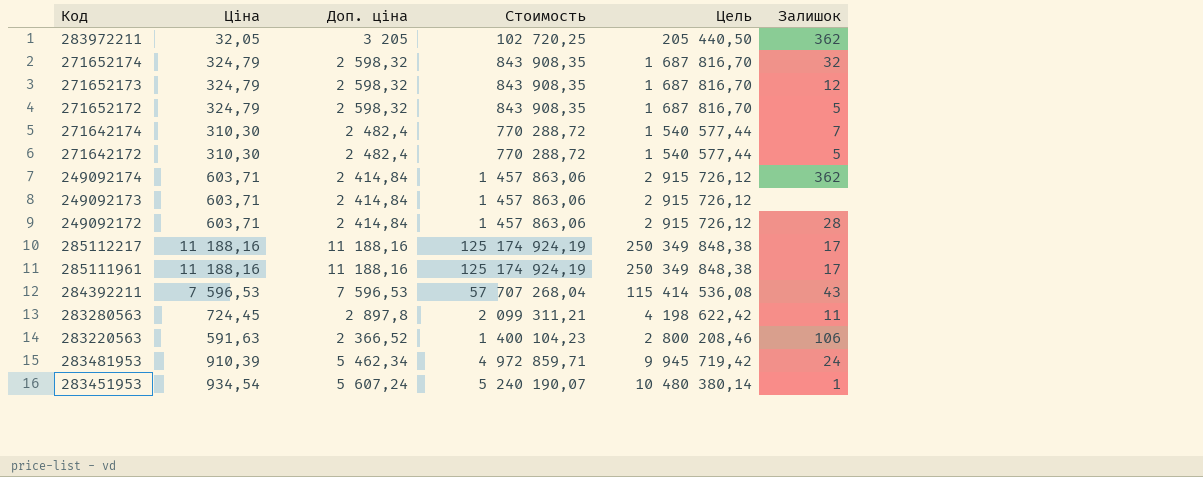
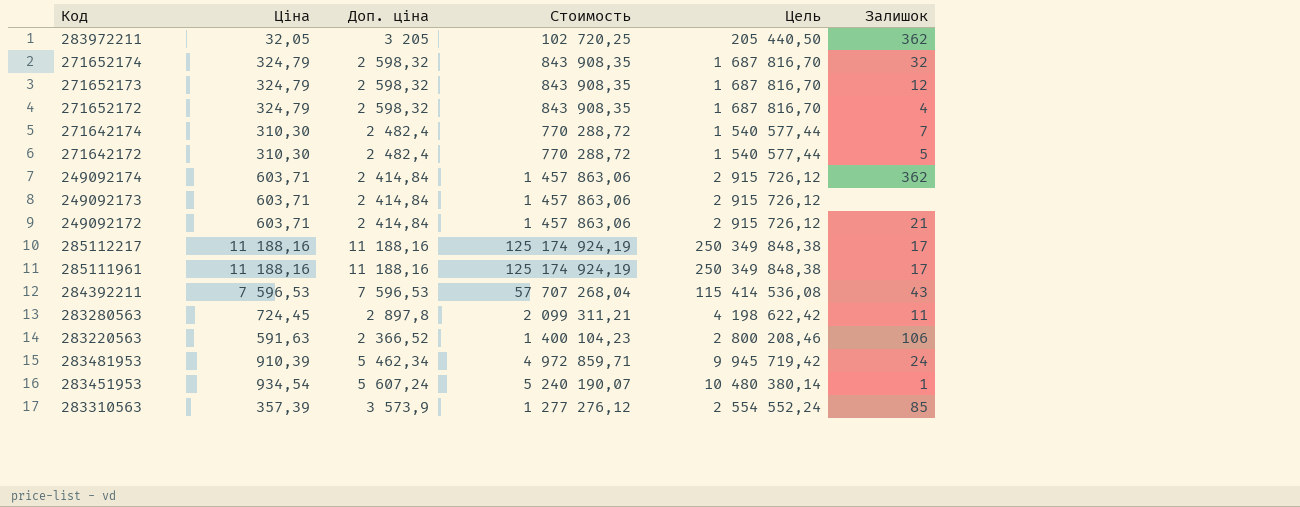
271652172 | Залишок: 5 -> 4
249092172 | Залишок: 28 -> 21
row 283310563: none -> 357,39 | 3 573,9 | 1 277 276,12 | 2 554 552,24 | 85

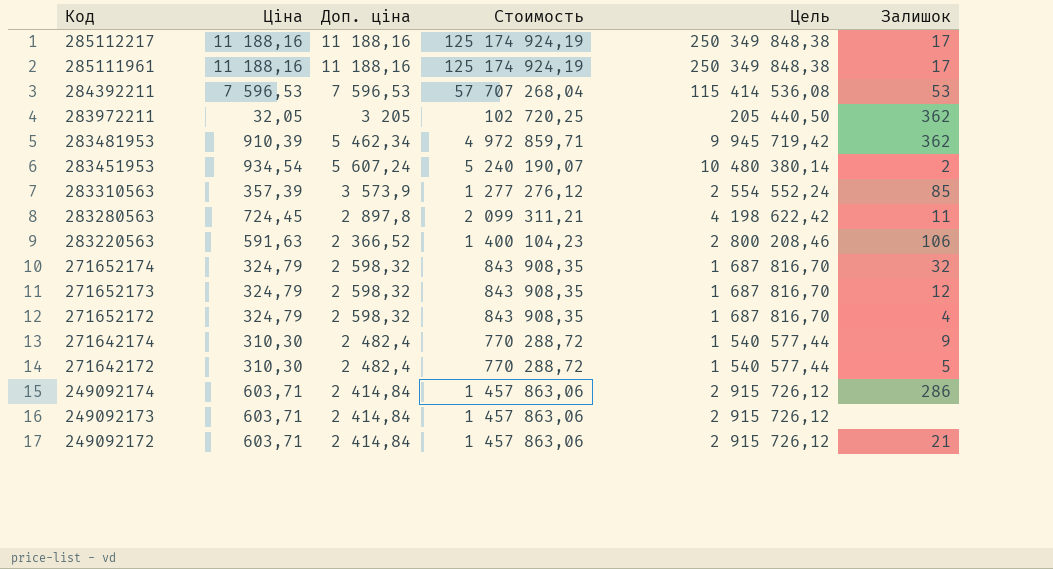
row order: none -> Код descending
284392211 | Залишок: 43 -> 53
283481953 | Залишок: 24 -> 362
283451953 | Залишок: 1 -> 2
271642174 | Залишок: 7 -> 9
249092174 | Залишок: 362 -> 286

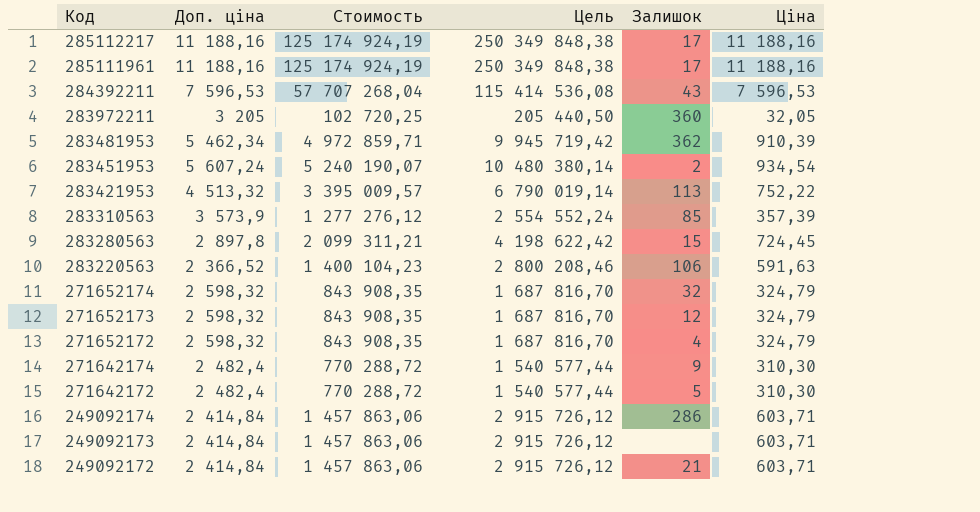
column Ціна | position: 2 -> 6
284392211 | Залишок: 53 -> 43
283972211 | Залишок: 362 -> 360
row 283421953: none -> 4 513,32 | 3 395 009,57 | 6 790 019,14 | 113 | 752,22
283280563 | Залишок: 11 -> 15

